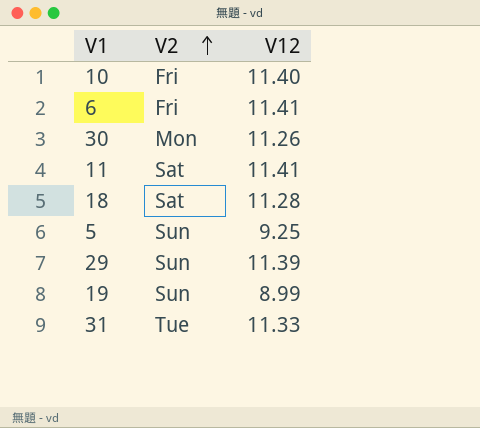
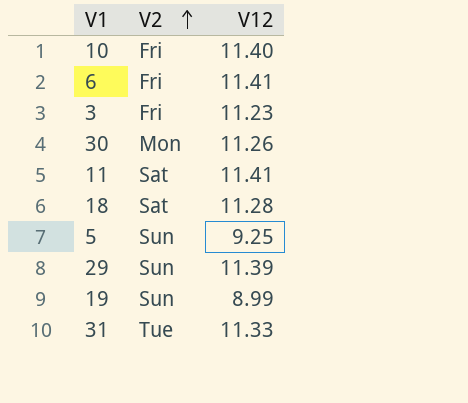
row 3: none -> Fri | 11.23

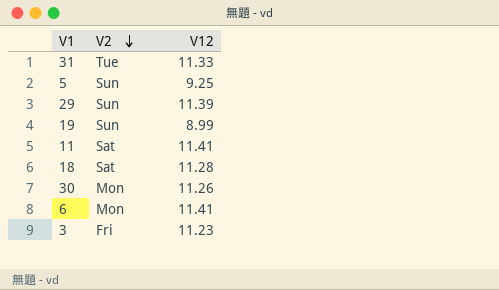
row order: V2 ascending -> V2 descending
row 10: Fri | 11.40 -> none
6 | V2: Fri -> Mon

